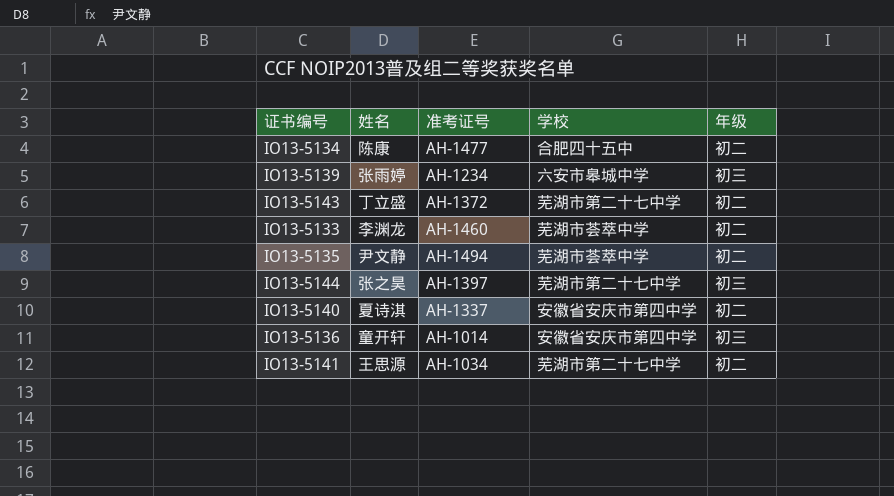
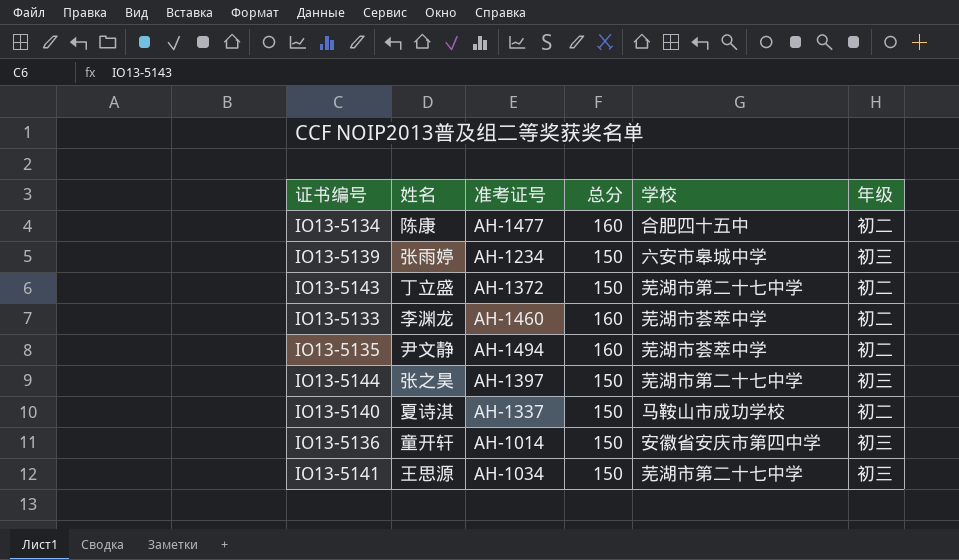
column 总分 | position: none -> 4
IO13-5140 | 学校: 安徽省安庆市第四中学 -> 马鞍山市成功学校
IO13-5141 | 年级: 初二 -> 初三

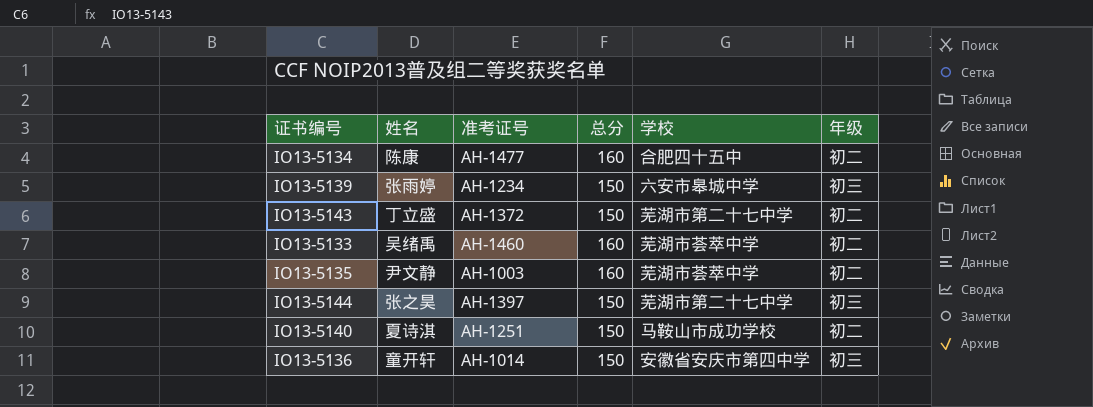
row IO13-5141: 王思源 | AH-1034 | 150 | 芜湖市第二十七中学 | 初三 -> none
IO13-5133 | 姓名: 李渊龙 -> 吴绪禹
IO13-5135 | 准考证号: AH-1494 -> AH-1003
IO13-5140 | 准考证号: AH-1337 -> AH-1251

